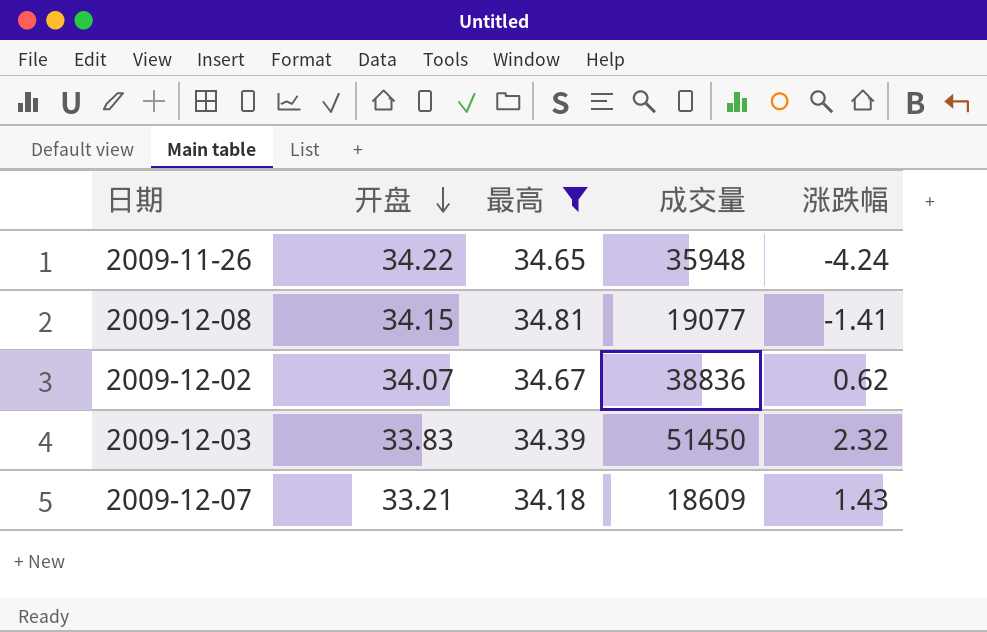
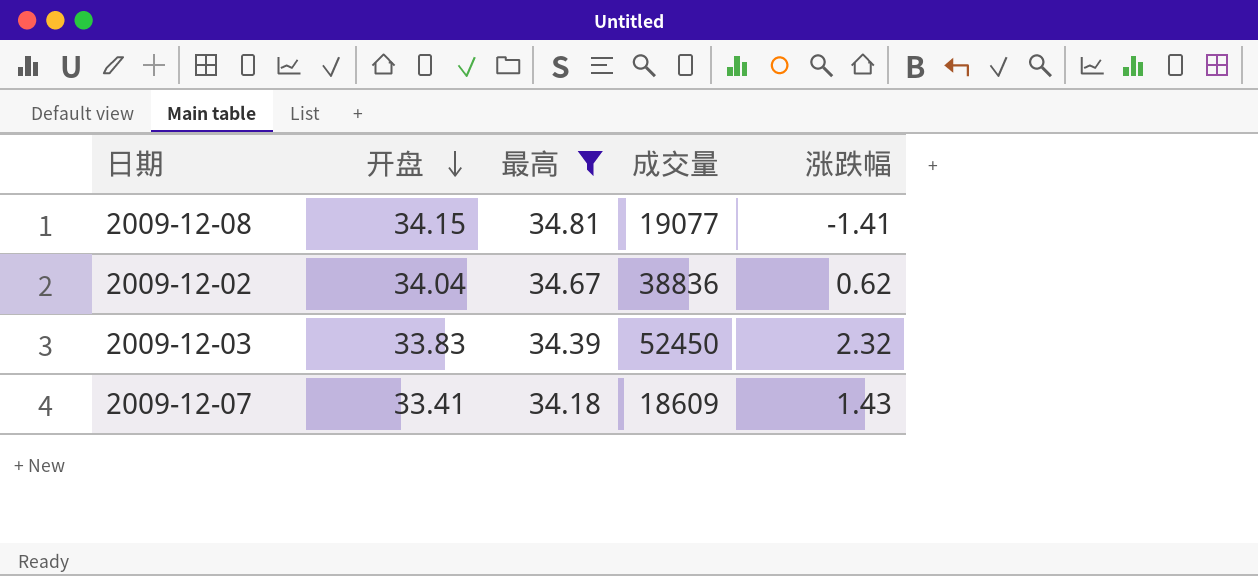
row 2009-11-26: 34.22 | 34.65 | 35948 | -4.24 -> none
2009-12-02 | 开盘: 34.07 -> 34.04
2009-12-03 | 成交量: 51450 -> 52450
2009-12-07 | 开盘: 33.21 -> 33.41

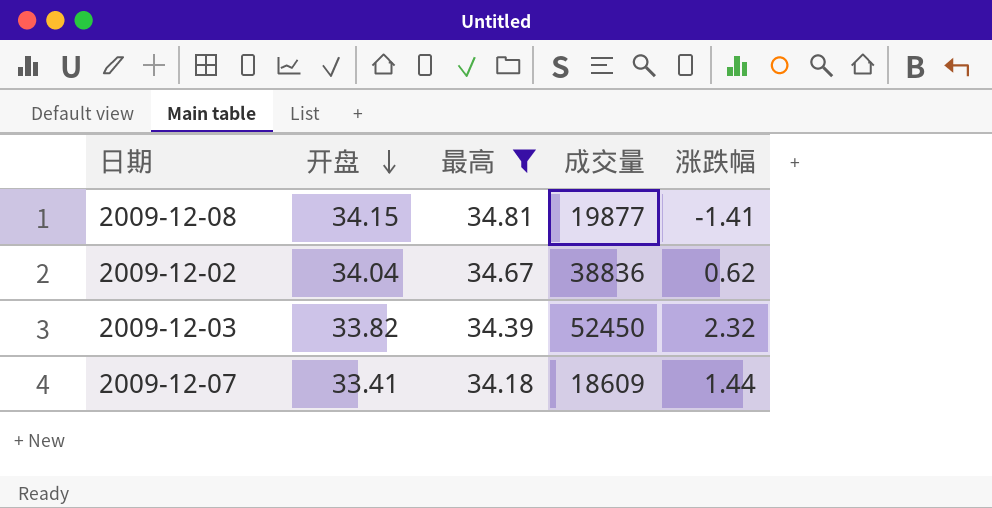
2009-12-08 | 成交量: 19077 -> 19877
2009-12-03 | 开盘: 33.83 -> 33.82
2009-12-07 | 涨跌幅: 1.43 -> 1.44

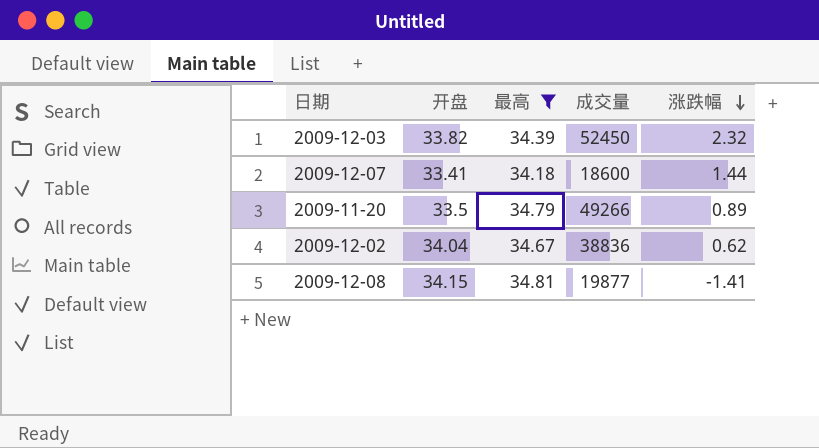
row order: 开盘 descending -> 涨跌幅 descending
2009-12-07 | 成交量: 18609 -> 18600
row 2009-11-20: none -> 33.5 | 34.79 | 49266 | 0.89

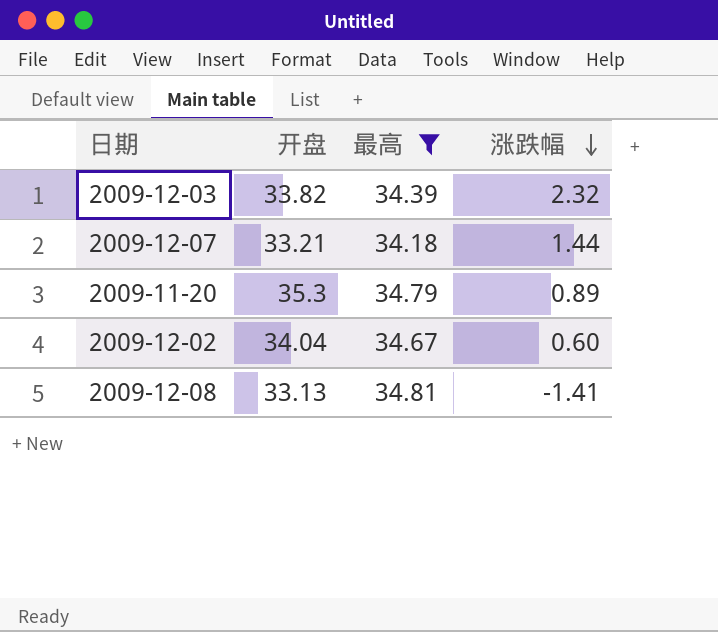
column 成交量 | position: 4 -> none
2009-12-07 | 开盘: 33.41 -> 33.21
2009-11-20 | 开盘: 33.5 -> 35.3
2009-12-02 | 涨跌幅: 0.62 -> 0.60
2009-12-08 | 开盘: 34.15 -> 33.13

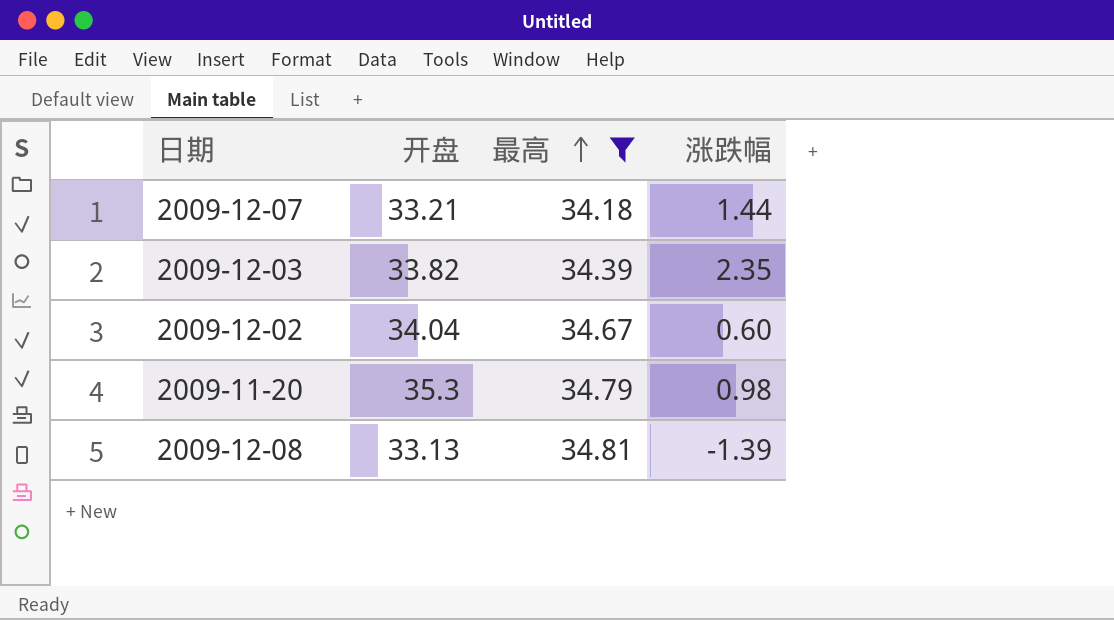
row order: 涨跌幅 descending -> 最高 ascending
2009-12-03 | 涨跌幅: 2.32 -> 2.35
2009-11-20 | 涨跌幅: 0.89 -> 0.98
2009-12-08 | 涨跌幅: -1.41 -> -1.39

